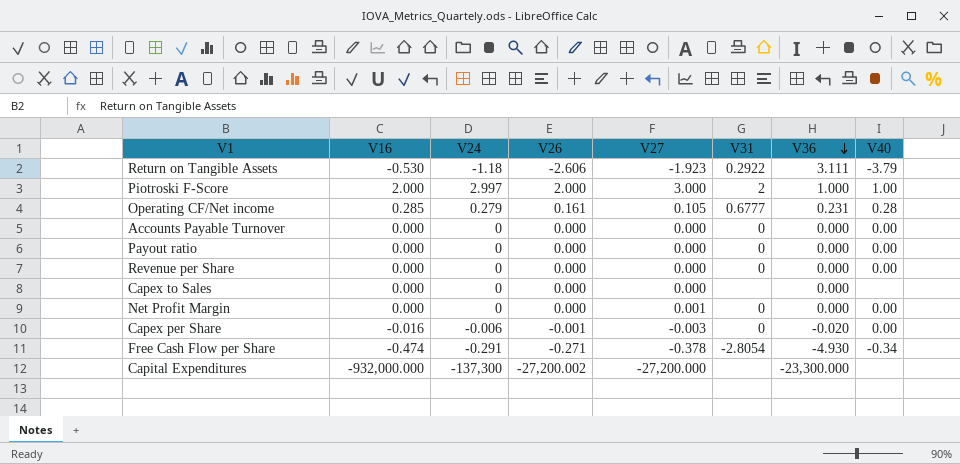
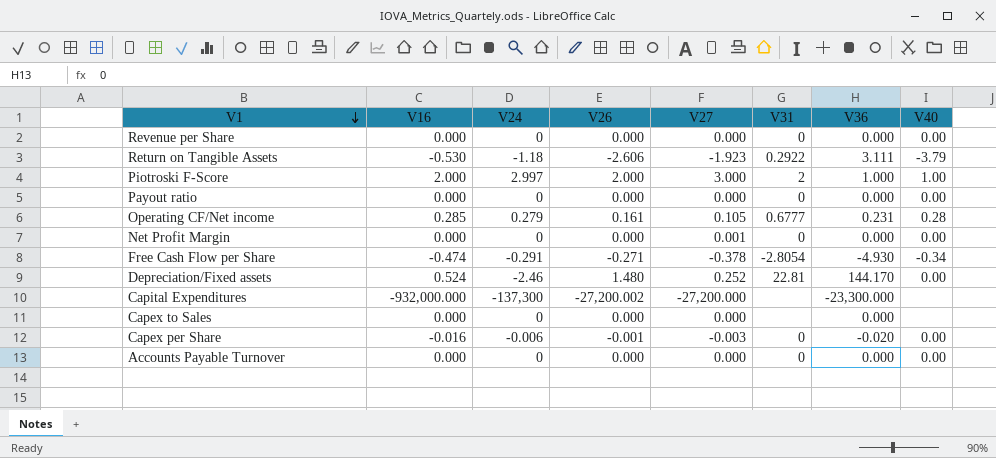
row order: V36 descending -> V1 descending
row Depreciation/Fixed assets: none -> 0.524 | -2.46 | 1.480 | 0.252 | 22.81 | 144.170 | 0.00

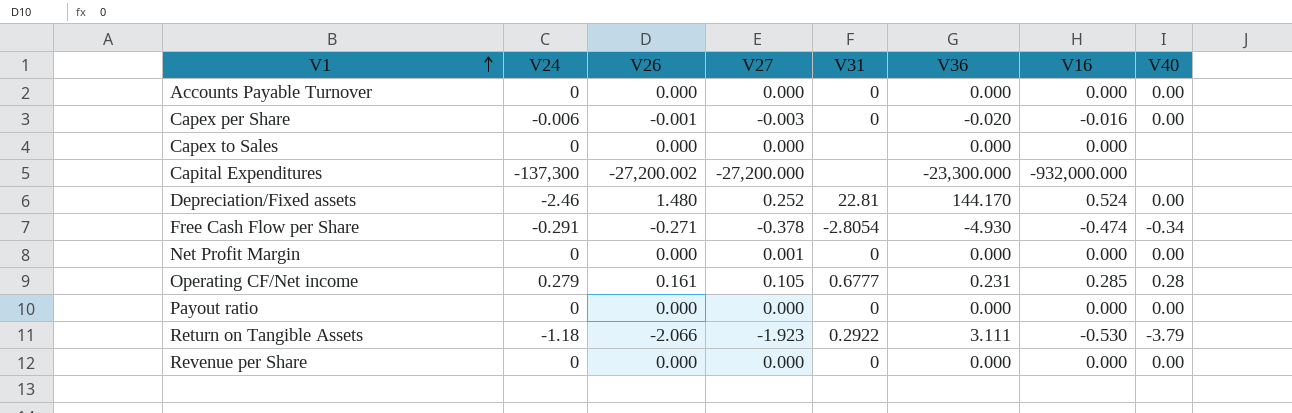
row order: V1 descending -> V1 ascending
column V16 | position: 2 -> 7
row Piotroski F-Score: 2.000 | 2.997 | 2.000 | 3.000 | 2 | 1.000 | 1.00 -> none
Return on Tangible Assets | V26: -2.606 -> -2.066

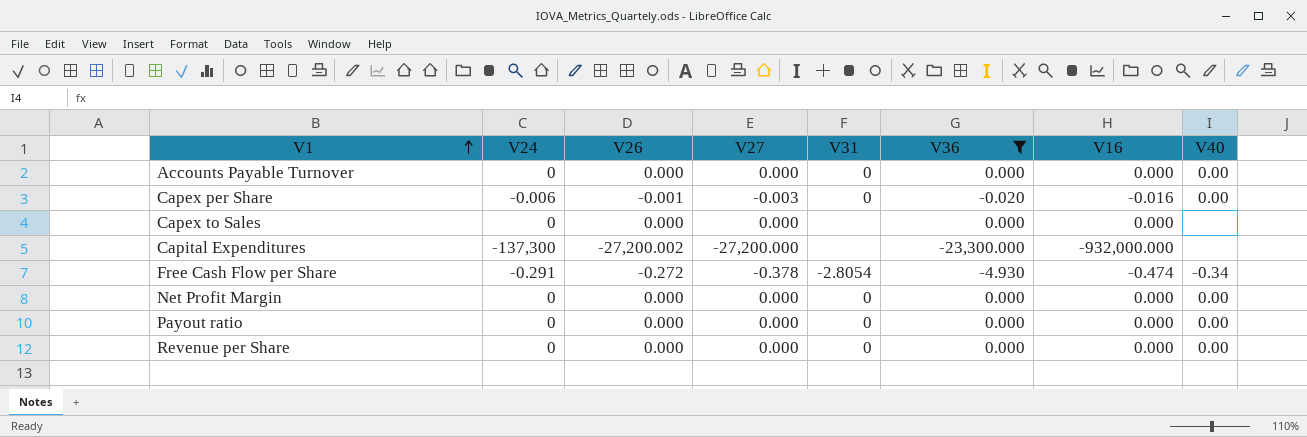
filter: none -> V36 <= 0.000
Free Cash Flow per Share | V26: -0.271 -> -0.272
Net Profit Margin | V27: 0.001 -> 0.000

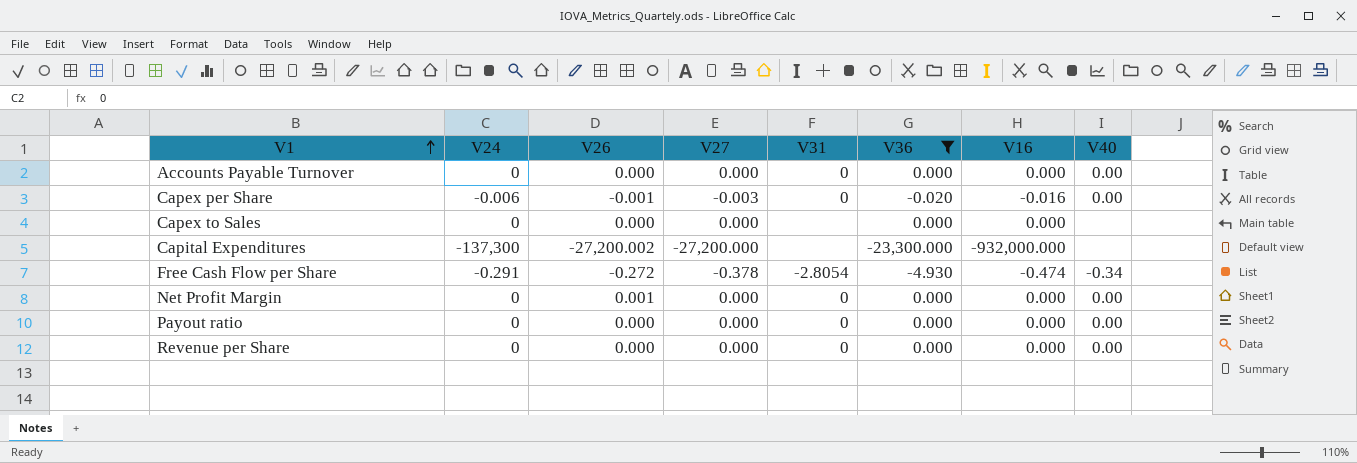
Net Profit Margin | V26: 0.000 -> 0.001

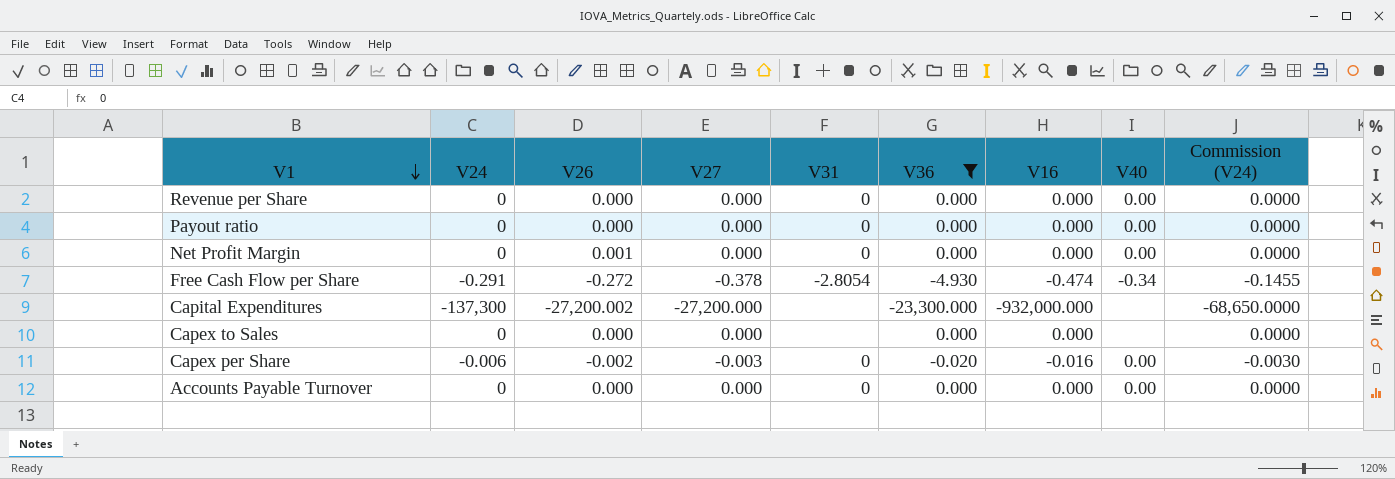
row order: V1 ascending -> V1 descending
column Commission (V24) | formula: none -> [V24] * 0.5
Capex per Share | V26: -0.001 -> -0.002

